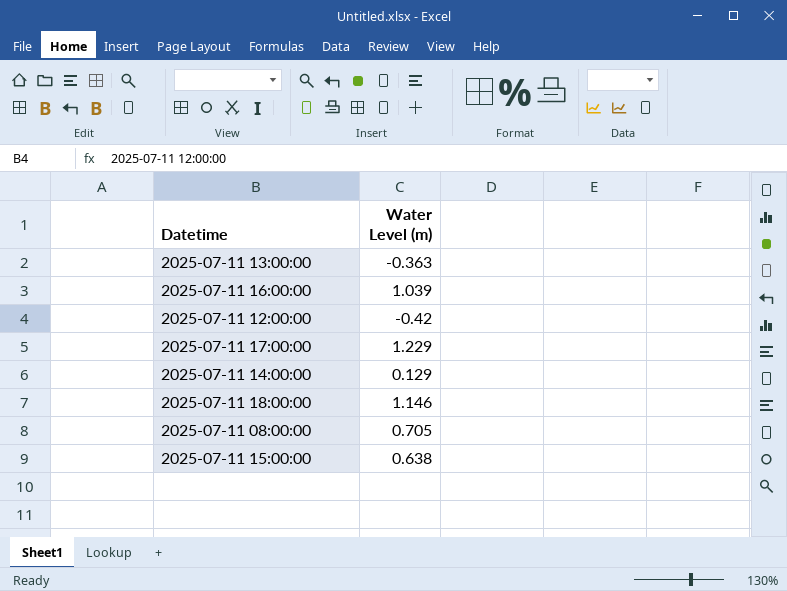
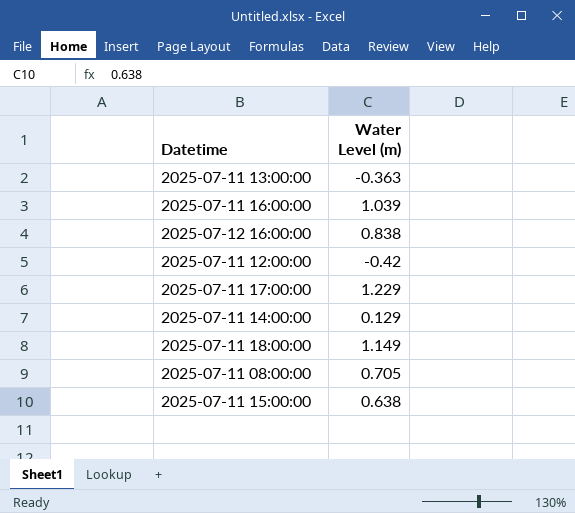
row 2025-07-12 16:00:00: none -> 0.838
2025-07-11 18:00:00 | Water Level (m): 1.146 -> 1.149

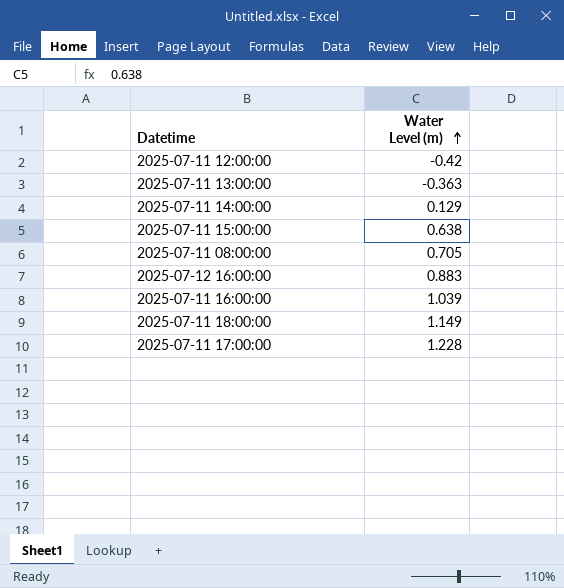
row order: none -> Water Level (m) ascending
2025-07-12 16:00:00 | Water Level (m): 0.838 -> 0.883
2025-07-11 17:00:00 | Water Level (m): 1.229 -> 1.228

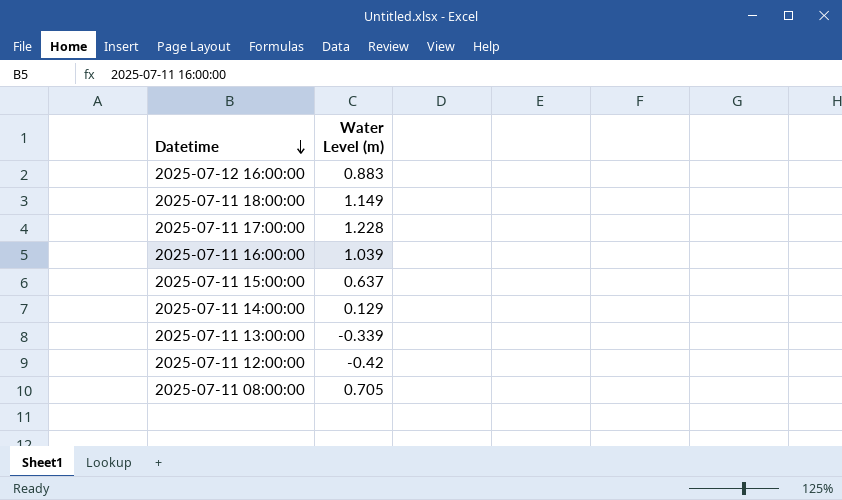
row order: Water Level (m) ascending -> Datetime descending
2025-07-11 15:00:00 | Water Level (m): 0.638 -> 0.637
2025-07-11 13:00:00 | Water Level (m): -0.363 -> -0.339

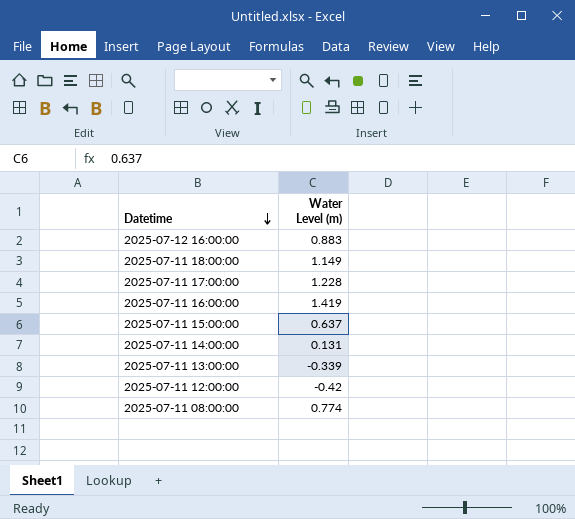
2025-07-11 16:00:00 | Water Level (m): 1.039 -> 1.419
2025-07-11 14:00:00 | Water Level (m): 0.129 -> 0.131
2025-07-11 08:00:00 | Water Level (m): 0.705 -> 0.774

